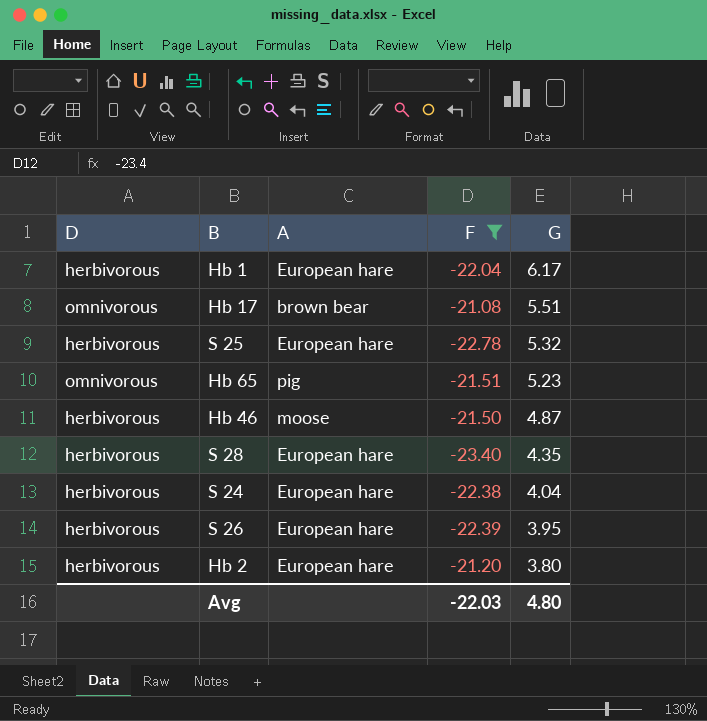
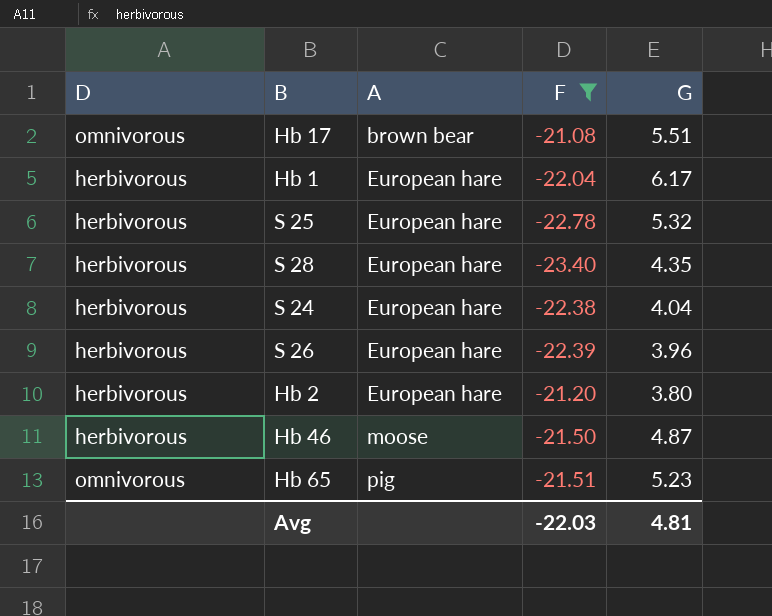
row order: G descending -> A ascending
S 26 | G: 3.95 -> 3.96
Avg | G: 4.80 -> 4.81

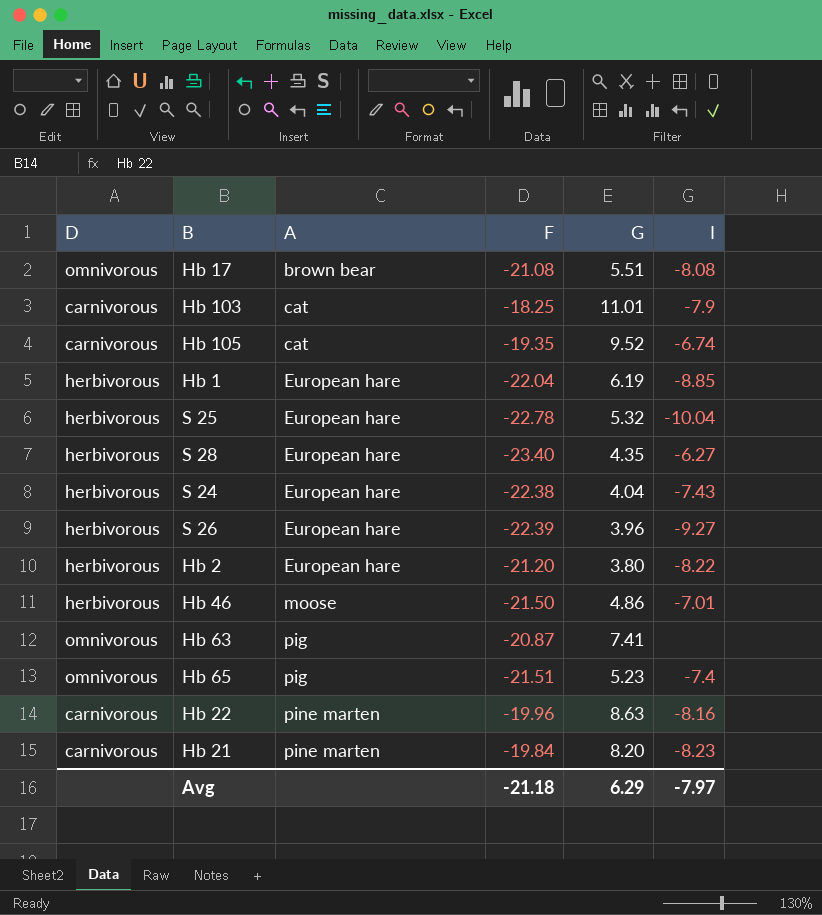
filter: F <= -21.08 -> none
column I | position: none -> 6
Hb 1 | G: 6.17 -> 6.19
Hb 46 | G: 4.87 -> 4.86
Avg | F: -22.03 -> -21.18
Avg | G: 4.81 -> 6.29

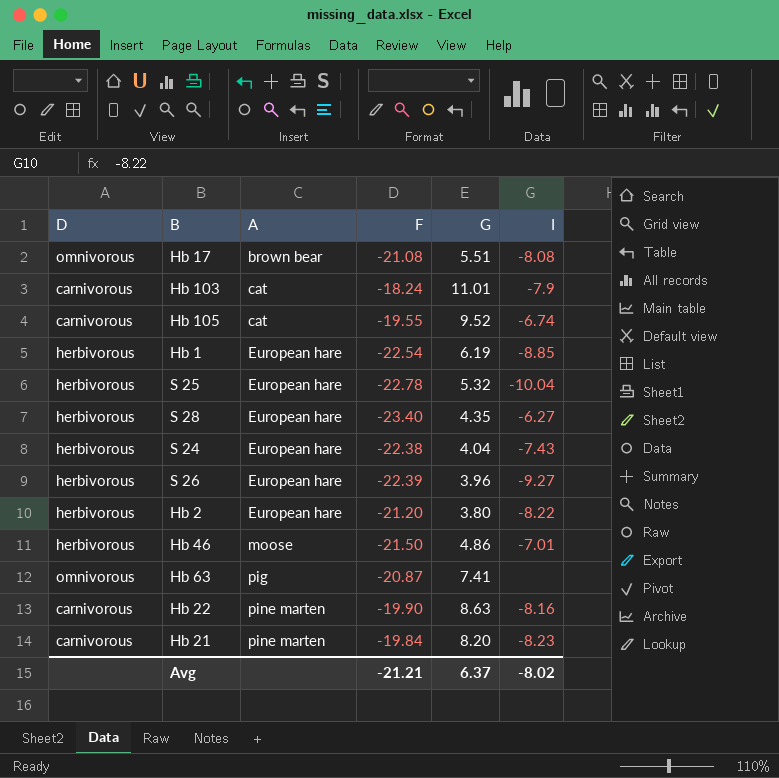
row Hb 65: omnivorous | pig | -21.51 | 5.23 | -7.4 -> none
Hb 103 | F: -18.25 -> -18.24
Hb 105 | F: -19.35 -> -19.55
Hb 1 | F: -22.04 -> -22.54
Hb 22 | F: -19.96 -> -19.90
Avg | F: -21.18 -> -21.21
Avg | G: 6.29 -> 6.37
Avg | I: -7.97 -> -8.02

